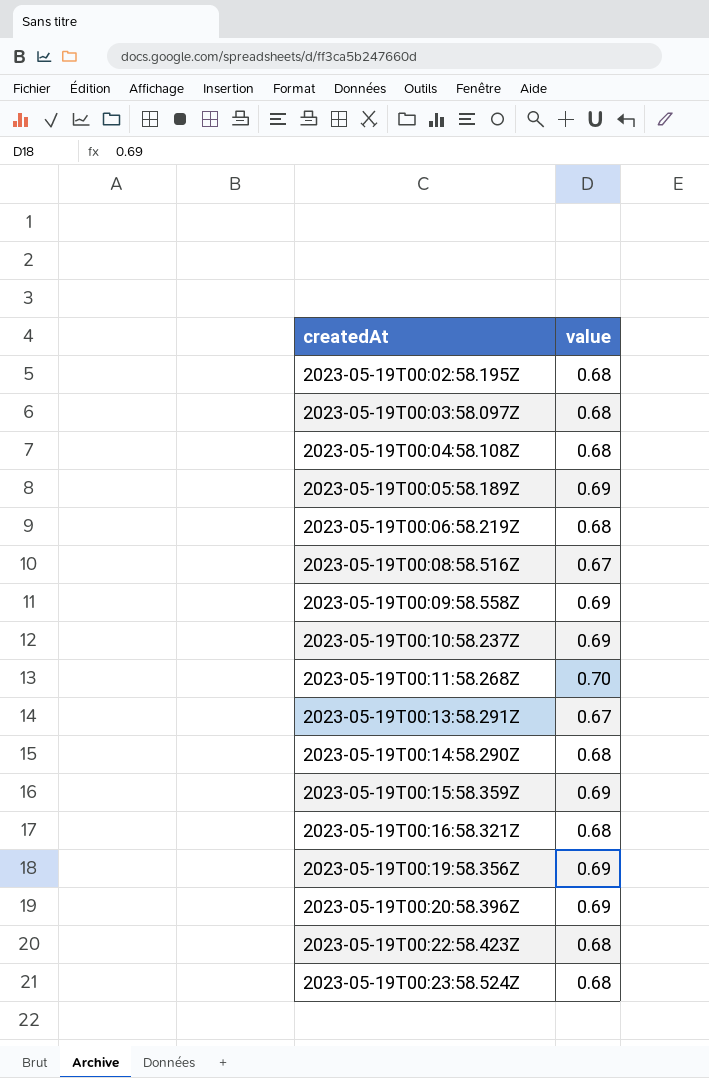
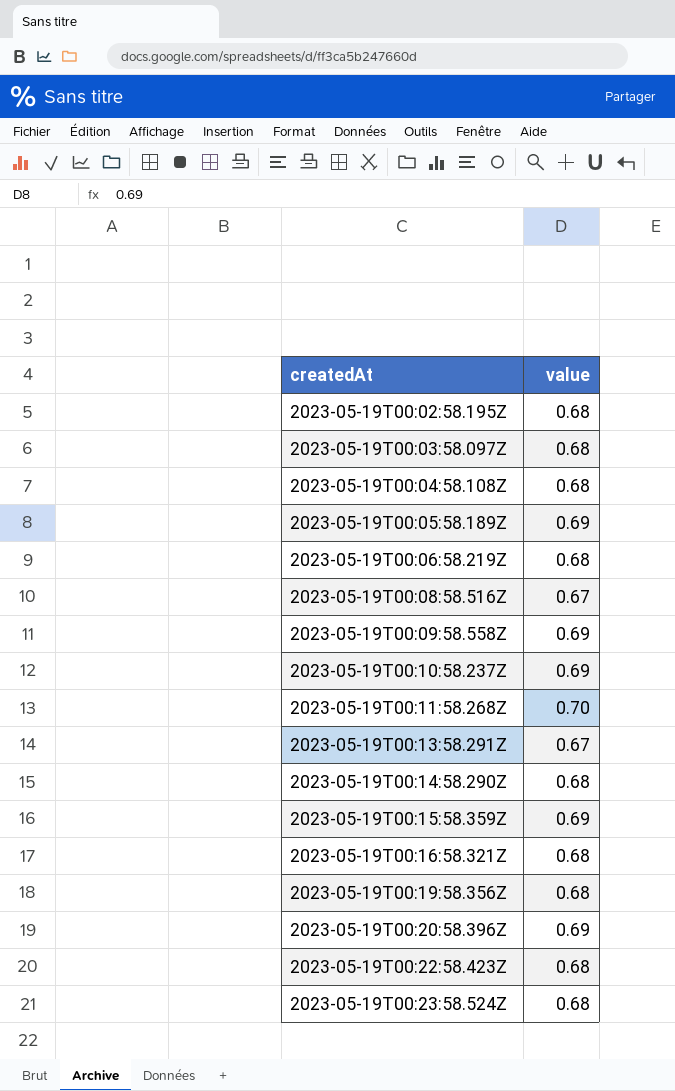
2023-05-19T00:19:58.356Z | value: 0.69 -> 0.68

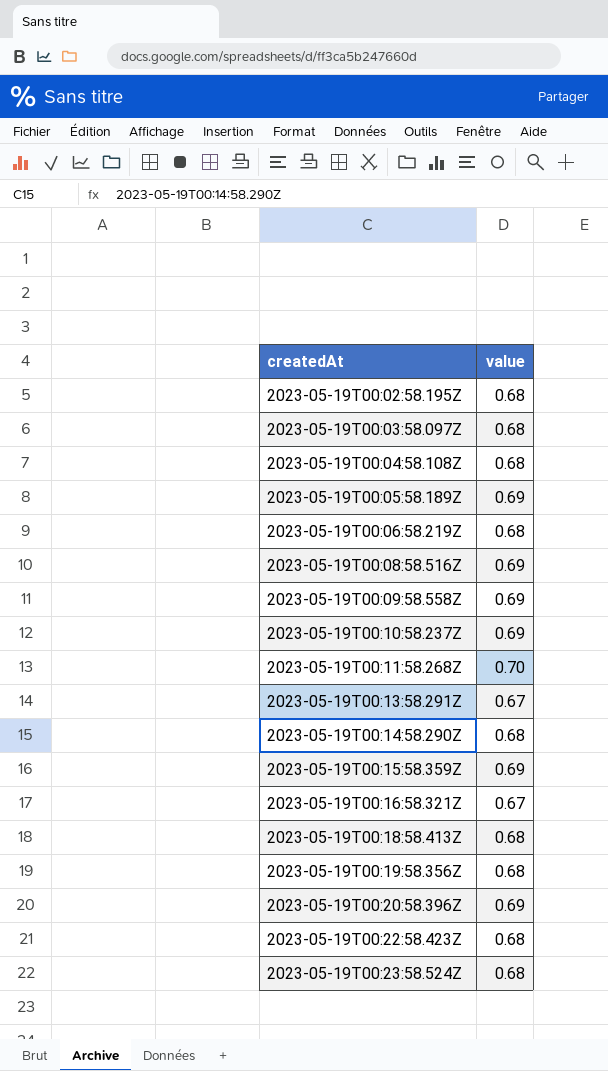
2023-05-19T00:08:58.516Z | value: 0.67 -> 0.69
2023-05-19T00:16:58.321Z | value: 0.68 -> 0.67
row 2023-05-19T00:18:58.413Z: none -> 0.68

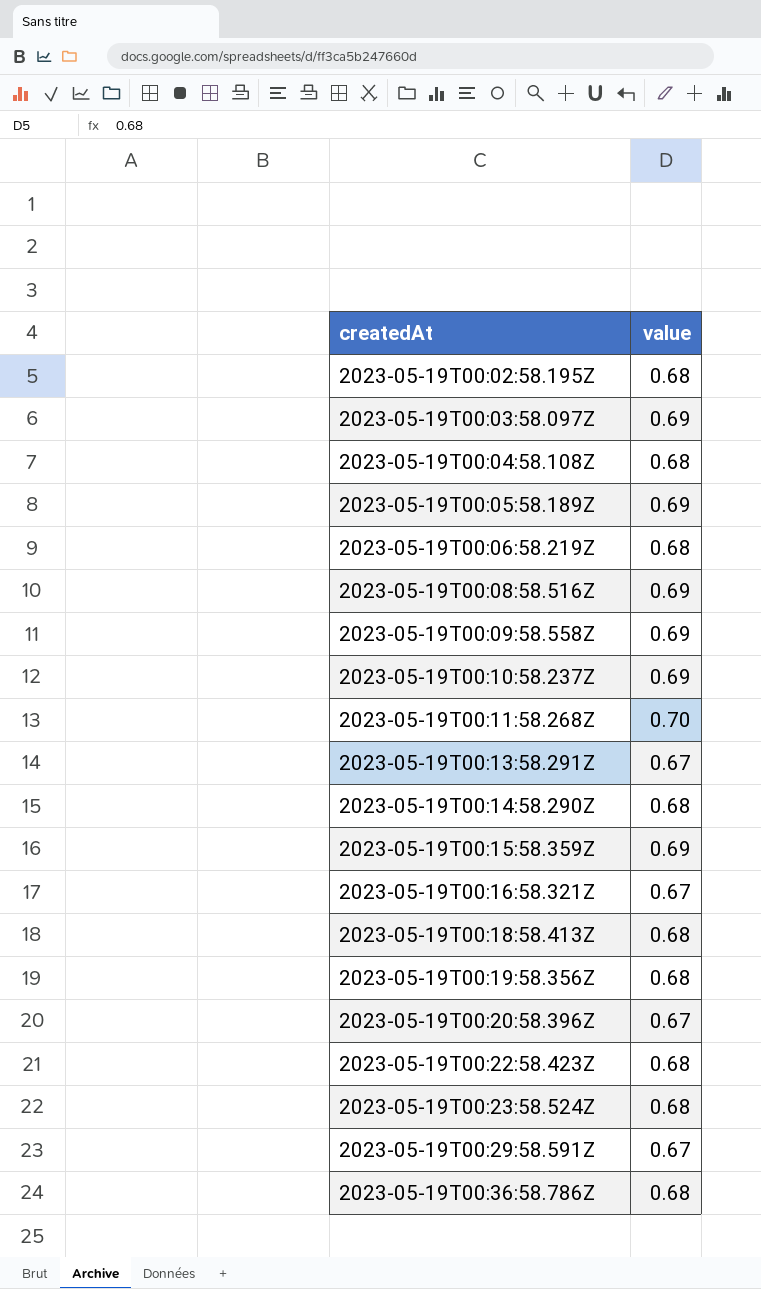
2023-05-19T00:03:58.097Z | value: 0.68 -> 0.69
2023-05-19T00:20:58.396Z | value: 0.69 -> 0.67
row 2023-05-19T00:29:58.591Z: none -> 0.67
row 2023-05-19T00:36:58.786Z: none -> 0.68

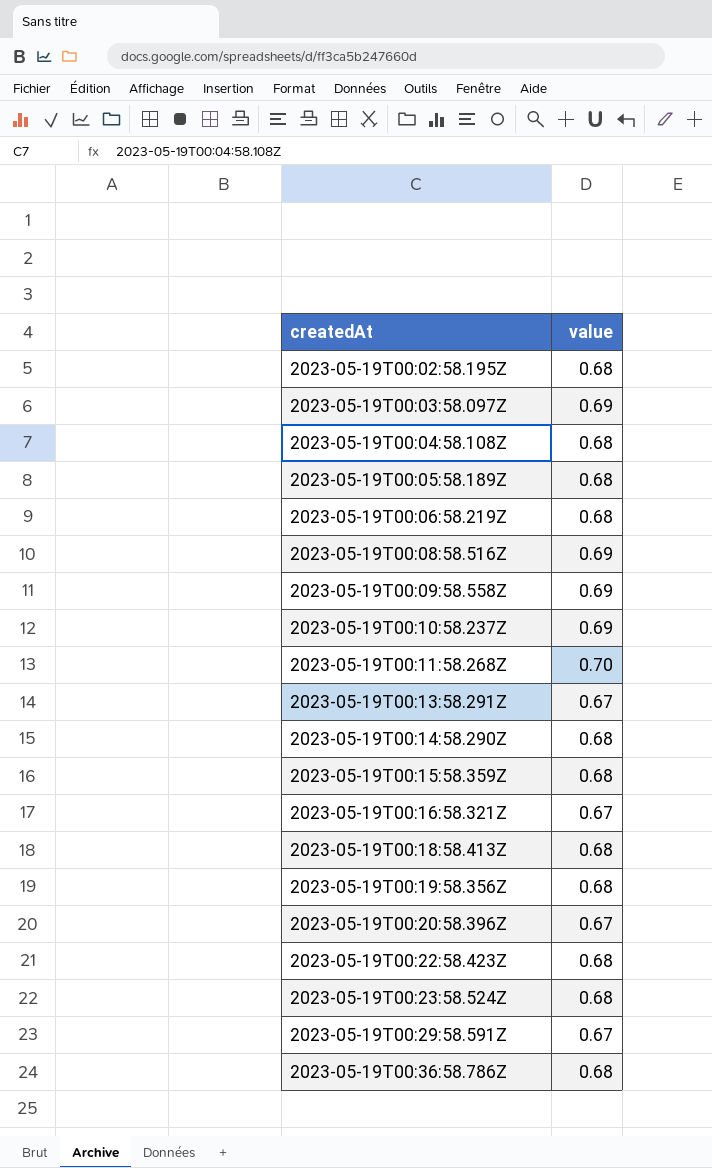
2023-05-19T00:05:58.189Z | value: 0.69 -> 0.68
2023-05-19T00:15:58.359Z | value: 0.69 -> 0.68

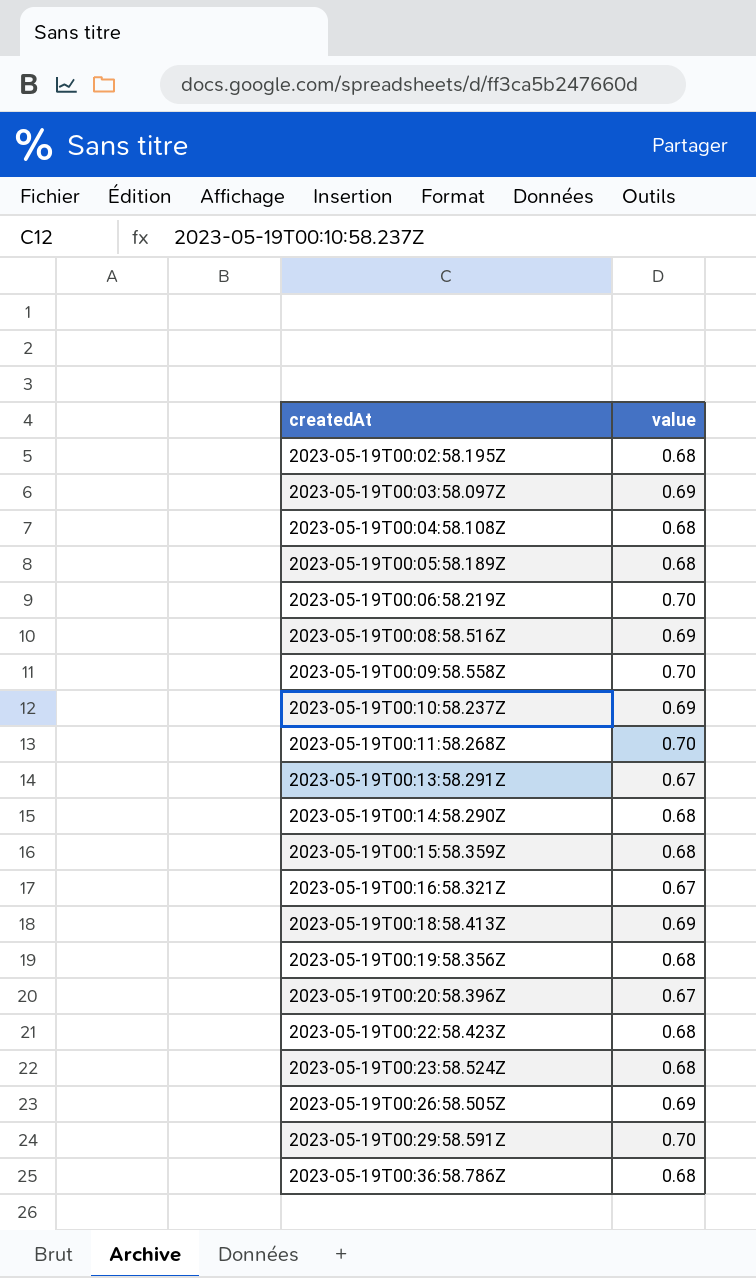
2023-05-19T00:06:58.219Z | value: 0.68 -> 0.70
2023-05-19T00:09:58.558Z | value: 0.69 -> 0.70
2023-05-19T00:18:58.413Z | value: 0.68 -> 0.69
row 2023-05-19T00:26:58.505Z: none -> 0.69
2023-05-19T00:29:58.591Z | value: 0.67 -> 0.70

